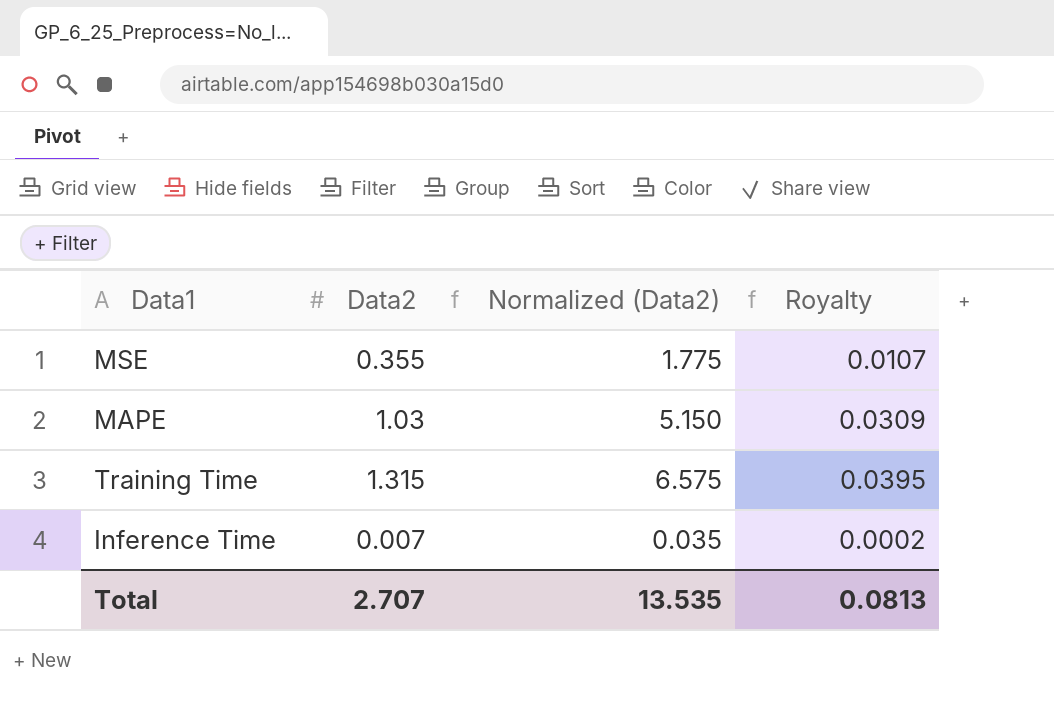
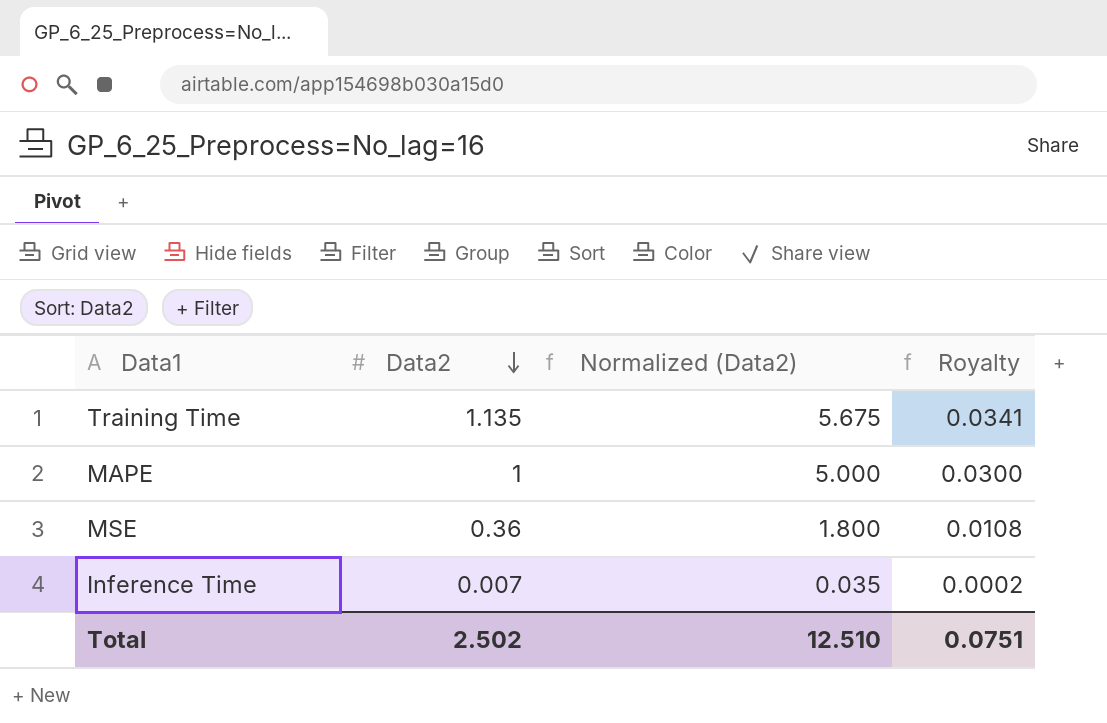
row order: none -> Data2 descending
Training Time | Data2: 1.315 -> 1.135
Training Time | Normalized (Data2): 6.575 -> 5.675
Training Time | Royalty: 0.0395 -> 0.0341
MAPE | Data2: 1.03 -> 1
MAPE | Normalized (Data2): 5.150 -> 5.000
MAPE | Royalty: 0.0309 -> 0.0300
MSE | Data2: 0.355 -> 0.36
MSE | Normalized (Data2): 1.775 -> 1.800
MSE | Royalty: 0.0107 -> 0.0108
Total | Data2: 2.707 -> 2.502
Total | Normalized (Data2): 13.535 -> 12.510
Total | Royalty: 0.0813 -> 0.0751

